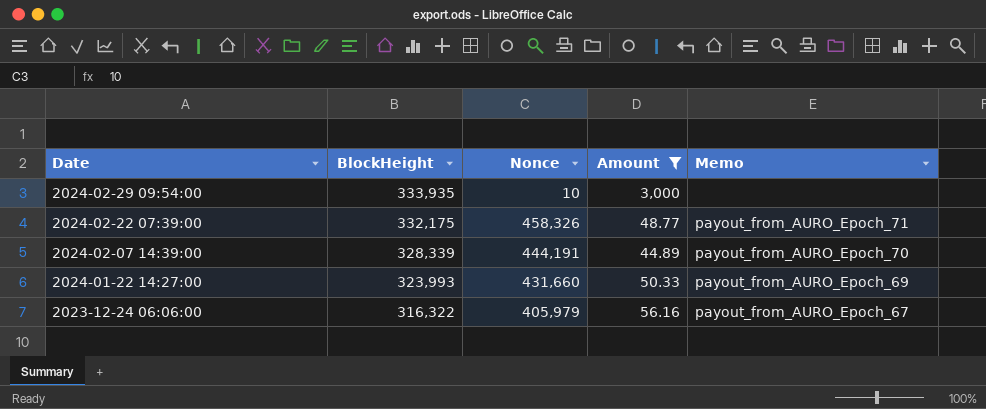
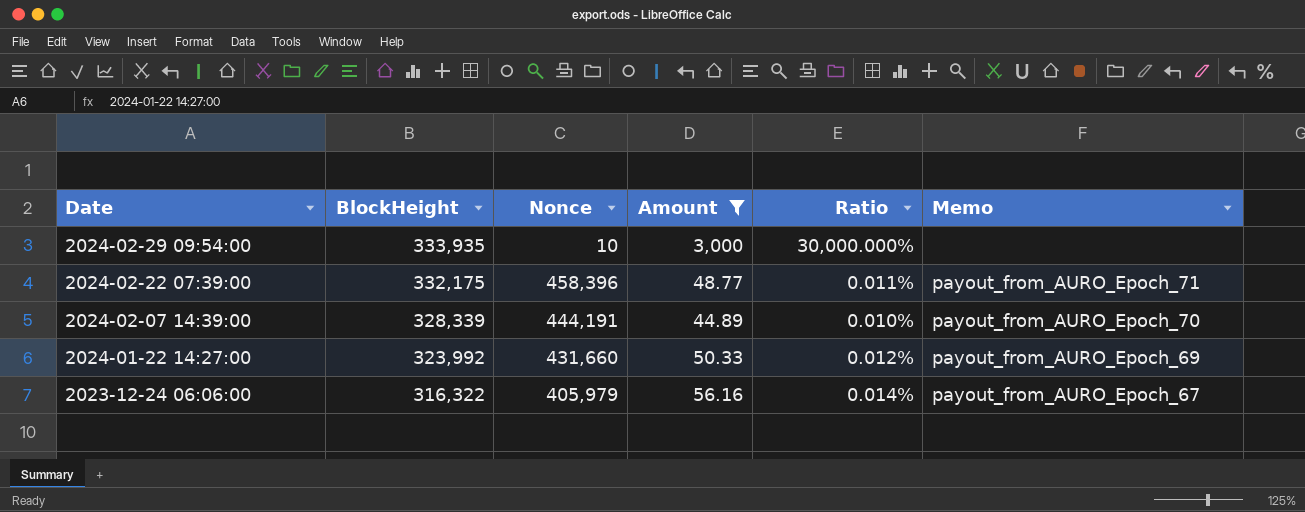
column Ratio | formula: none -> [Amount] / [Nonce]
2024-02-22 07:39:00 | Nonce: 458,326 -> 458,396
2024-01-22 14:27:00 | BlockHeight: 323,993 -> 323,992

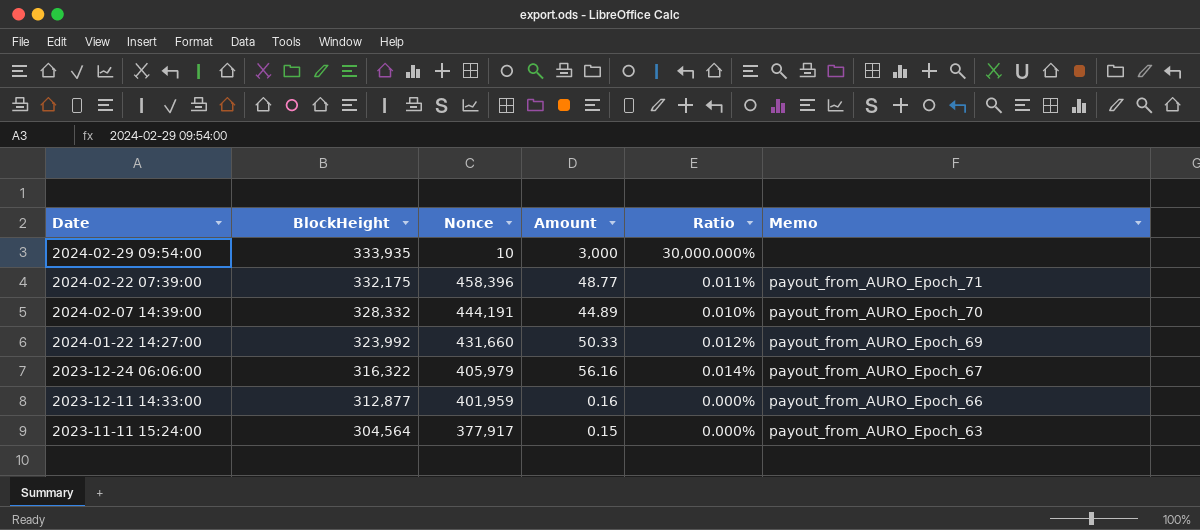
filter: Amount >= 44.89 -> none
2024-02-07 14:39:00 | BlockHeight: 328,339 -> 328,332

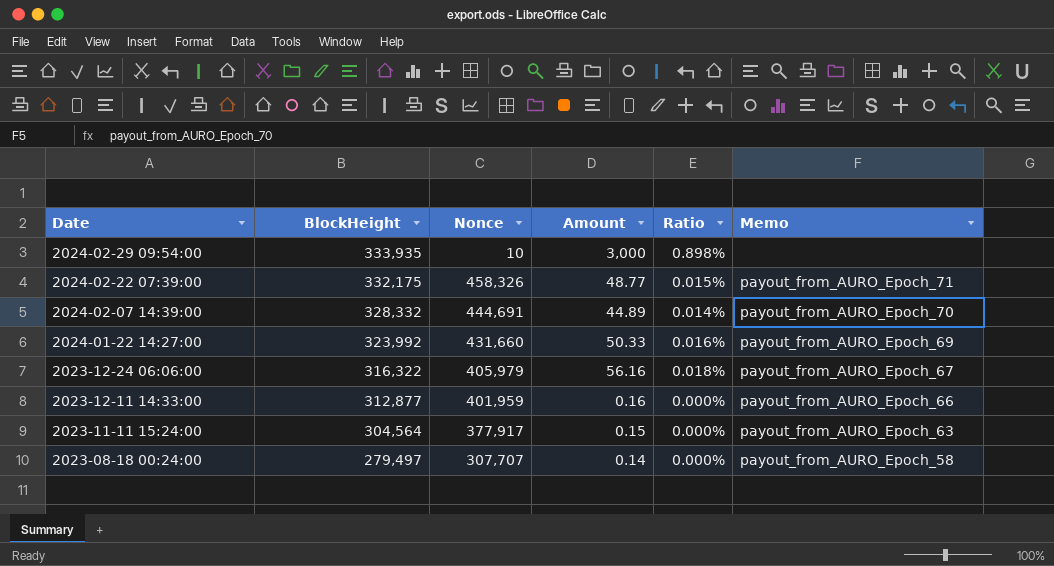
column Ratio | formula: [Amount] / [Nonce] -> [Amount] / [BlockHeight]
2024-02-22 07:39:00 | Nonce: 458,396 -> 458,326
2024-02-07 14:39:00 | Nonce: 444,191 -> 444,691
row 2023-08-18 00:24:00: none -> 279,497 | 307,707 | 0.14 | 0.000% | payout_from_AURO_Epoch_58

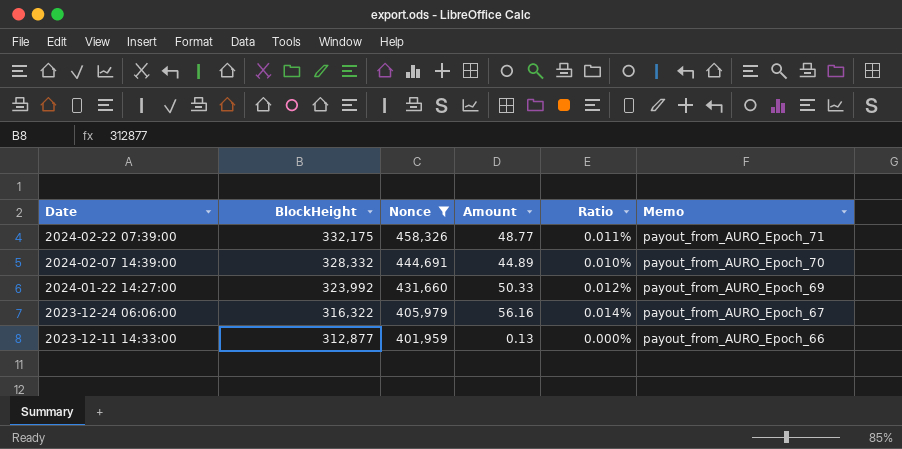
filter: none -> Nonce >= 401,959
column Ratio | formula: [Amount] / [BlockHeight] -> [Amount] / [Nonce]
2023-12-11 14:33:00 | Amount: 0.16 -> 0.13

